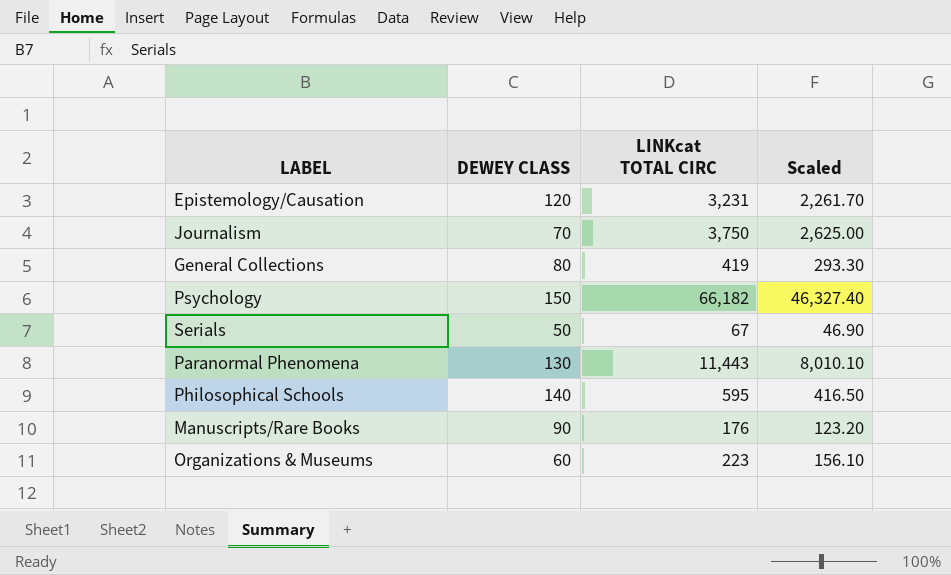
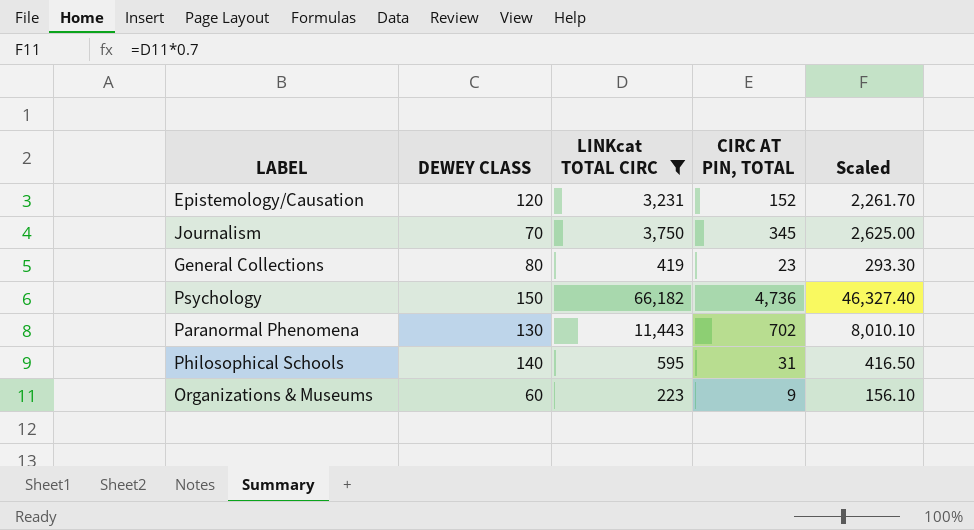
filter: none -> LINKcat TOTAL CIRC >= 223
column CIRC AT PIN, TOTAL | position: none -> 4

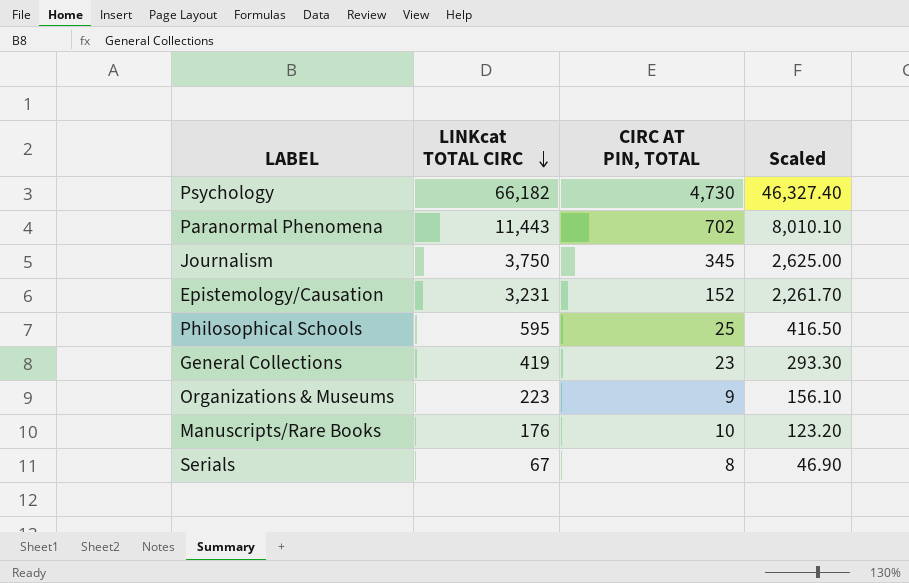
filter: LINKcat TOTAL CIRC >= 223 -> none
row order: none -> LINKcat TOTAL CIRC descending
column DEWEY CLASS | position: 2 -> none
Psychology | CIRC AT PIN, TOTAL: 4,736 -> 4,730
Philosophical Schools | CIRC AT PIN, TOTAL: 31 -> 25

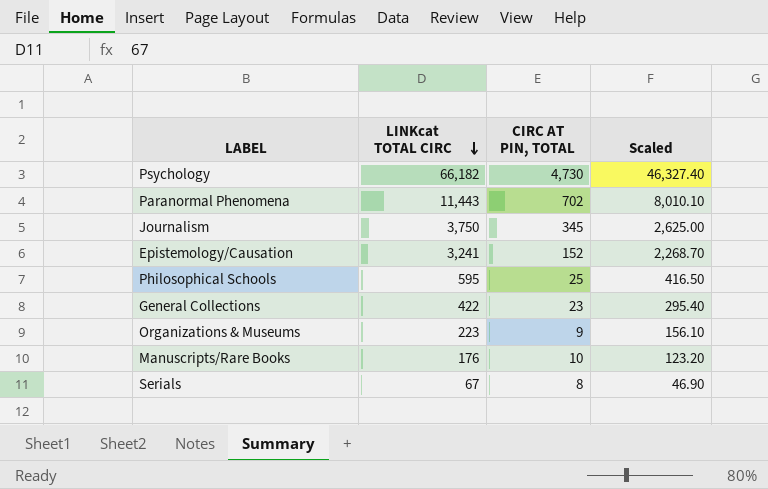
Epistemology/Causation | LINKcat TOTAL CIRC: 3,231 -> 3,241
Epistemology/Causation | Scaled: 2,261.70 -> 2,268.70
General Collections | LINKcat TOTAL CIRC: 419 -> 422
General Collections | Scaled: 293.30 -> 295.40

